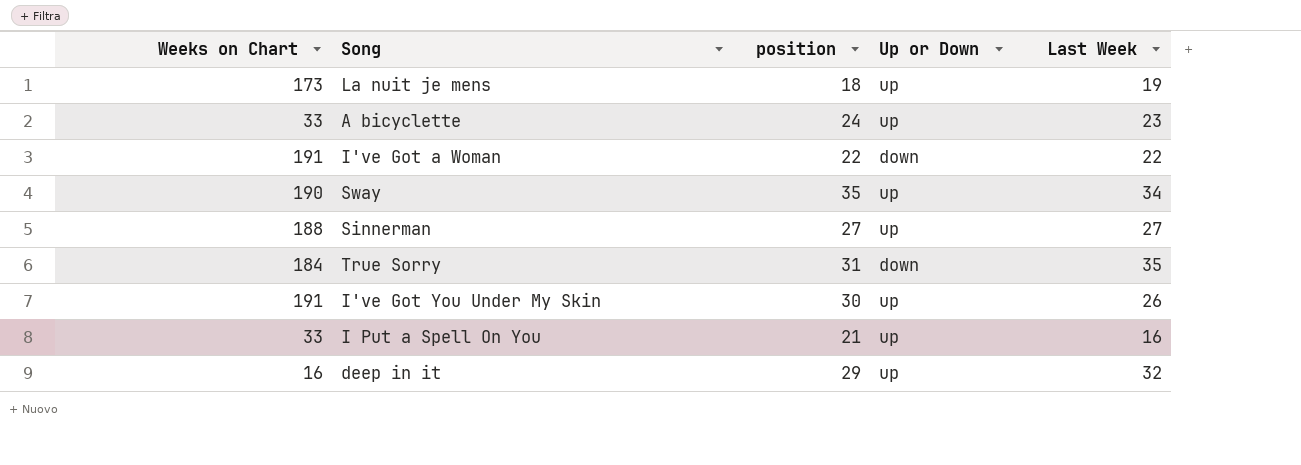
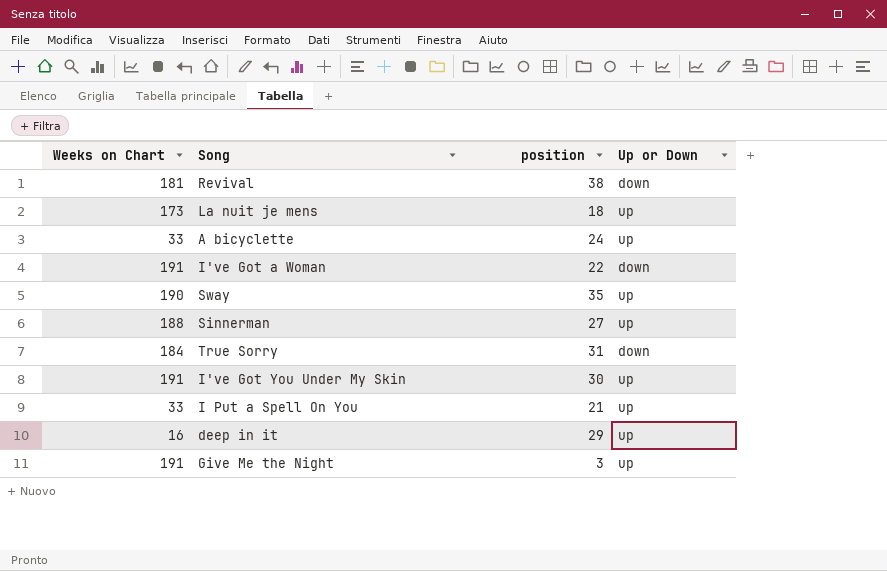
column Last Week | position: 5 -> none
row Revival: none -> 181 | 38 | down
row Give Me the Night: none -> 191 | 3 | up

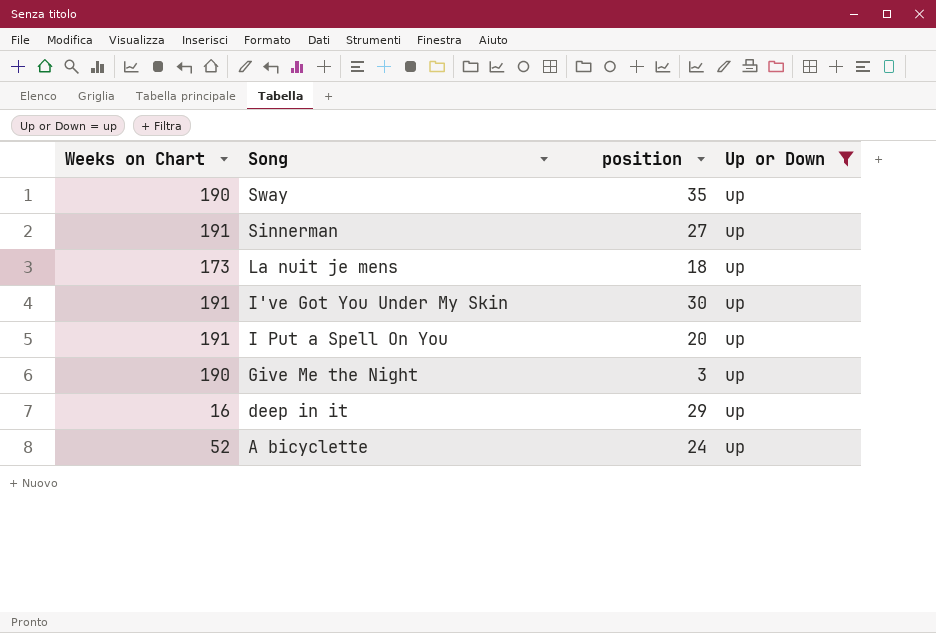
filter: none -> Up or Down = up
row order: none -> Song descending
Sinnerman | Weeks on Chart: 188 -> 191
I Put a Spell On You | Weeks on Chart: 33 -> 191
I Put a Spell On You | position: 21 -> 20
Give Me the Night | Weeks on Chart: 191 -> 190
A bicyclette | Weeks on Chart: 33 -> 52

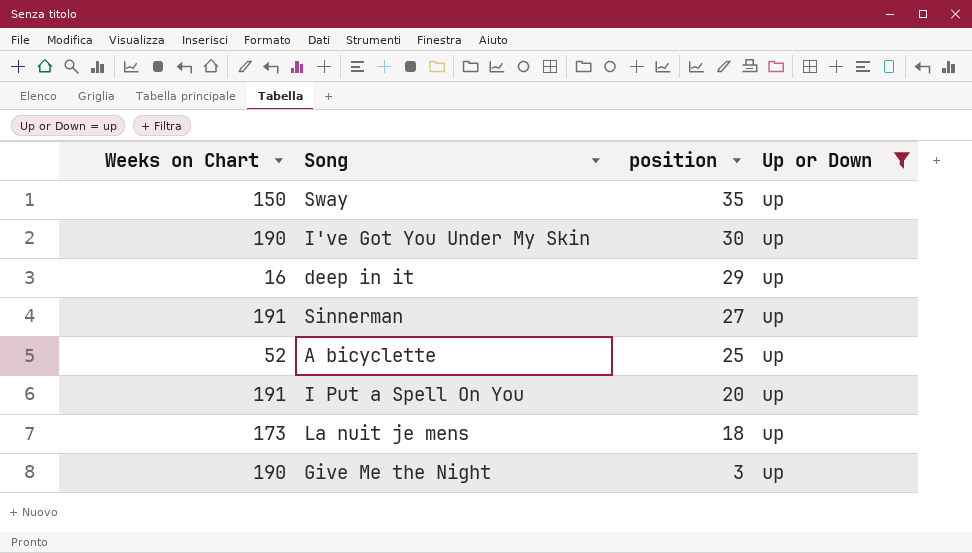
row order: Song descending -> position descending
Sway | Weeks on Chart: 190 -> 150
I've Got You Under My Skin | Weeks on Chart: 191 -> 190
A bicyclette | position: 24 -> 25

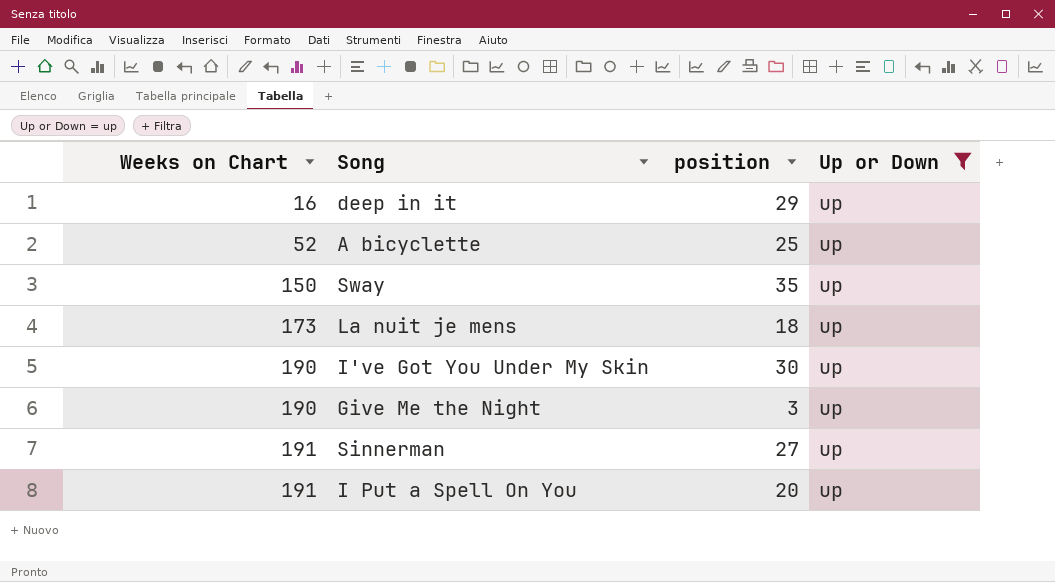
row order: position descending -> Weeks on Chart ascending

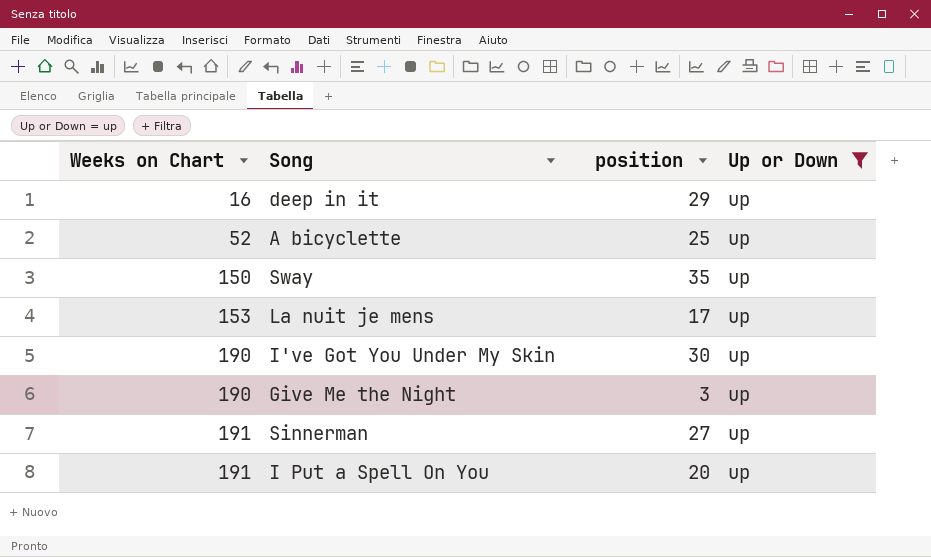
La nuit je mens | Weeks on Chart: 173 -> 153
La nuit je mens | position: 18 -> 17

